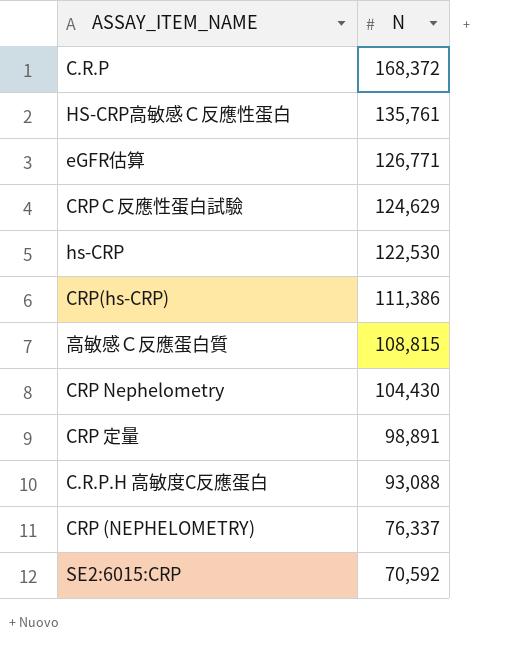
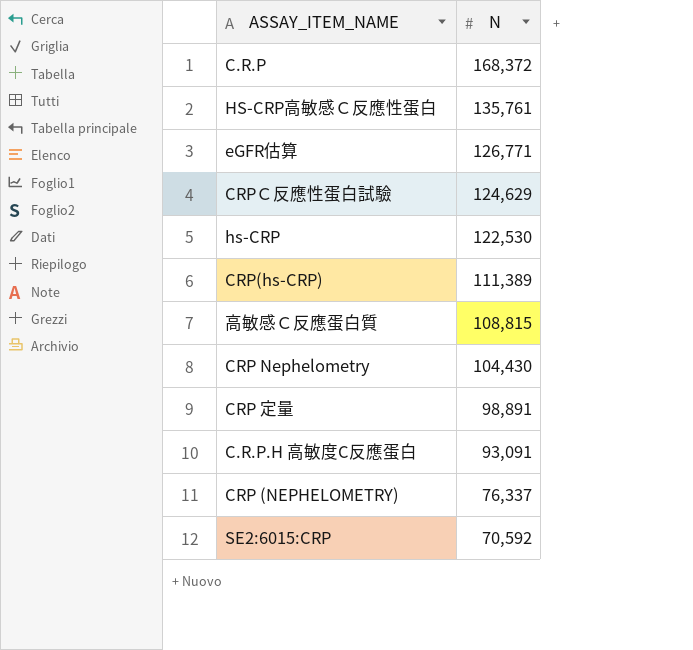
CRP(hs-CRP) | N: 111,386 -> 111,389
C.R.P.H 高敏度C反應蛋白 | N: 93,088 -> 93,091

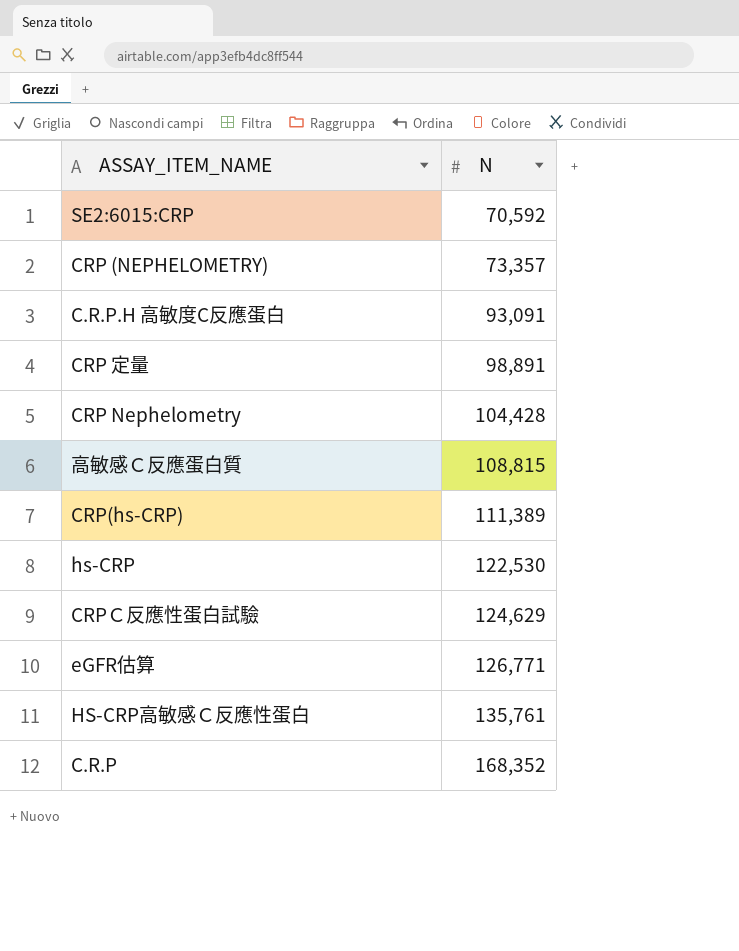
row order: N descending -> N ascending
CRP (NEPHELOMETRY) | N: 76,337 -> 73,357
CRP Nephelometry | N: 104,430 -> 104,428
C.R.P | N: 168,372 -> 168,352

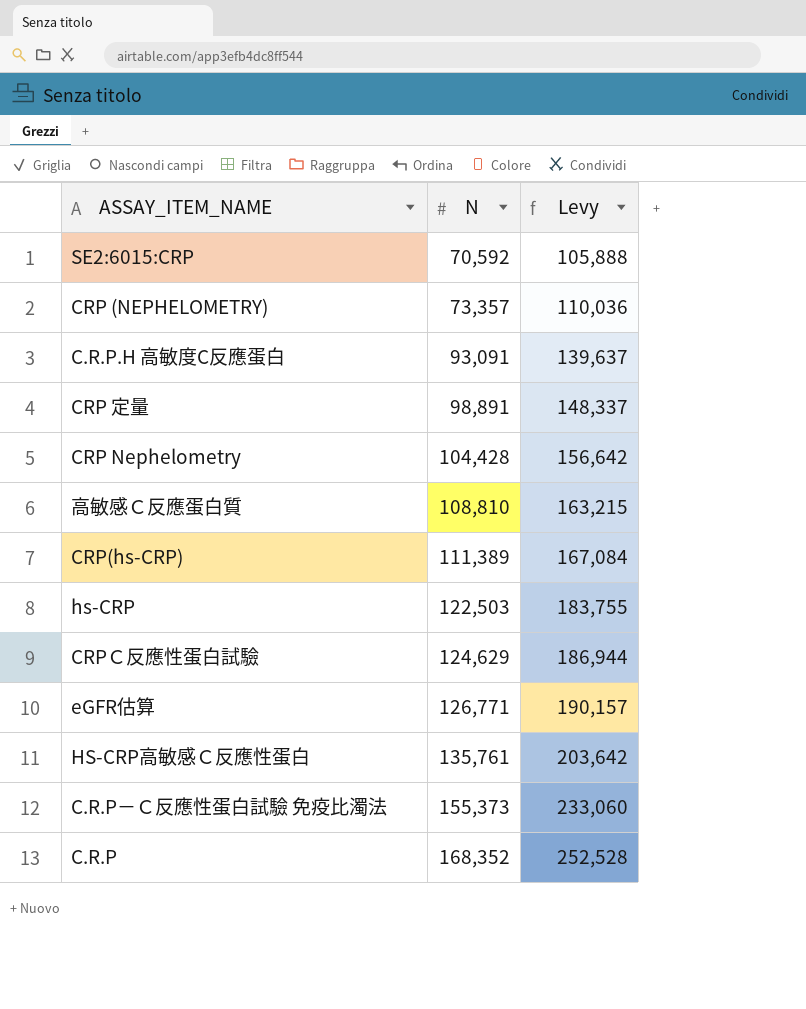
column Levy | formula: none -> [N] * 1.5
高敏感Ｃ反應蛋白質 | N: 108,815 -> 108,810
hs-CRP | N: 122,530 -> 122,503
row C.R.P－Ｃ反應性蛋白試驗 免疫比濁法: none -> 155,373 | 233,060

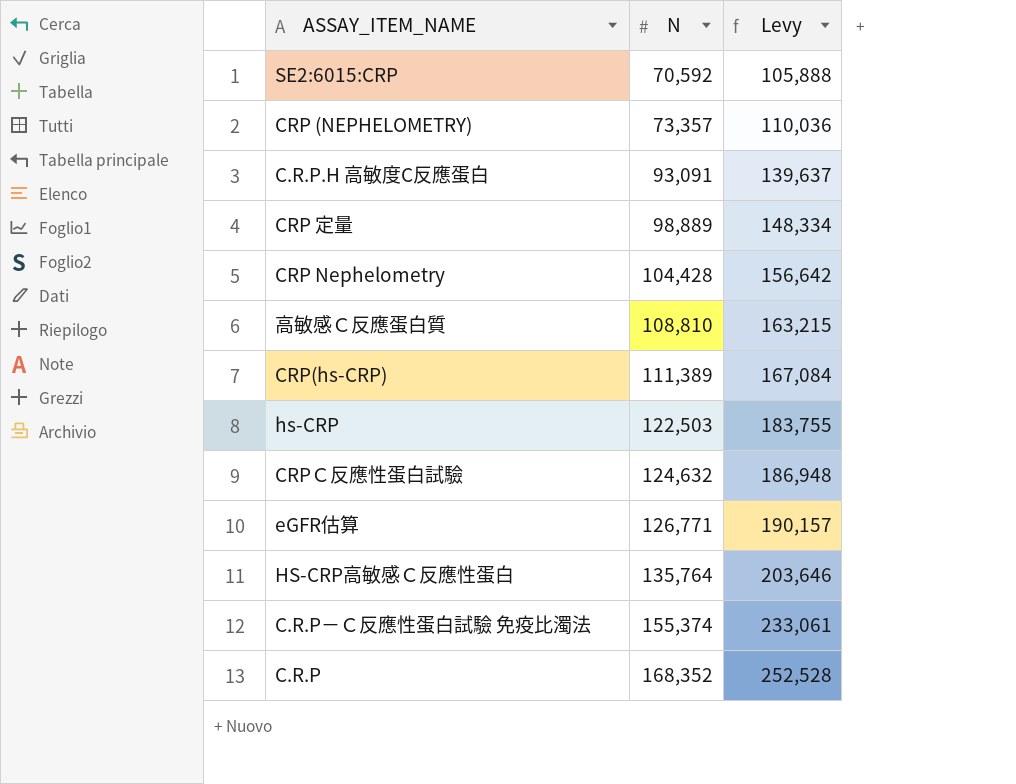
CRP 定量 | N: 98,891 -> 98,889
CRP 定量 | Levy: 148,337 -> 148,334
CRPＣ反應性蛋白試驗 | N: 124,629 -> 124,632
CRPＣ反應性蛋白試驗 | Levy: 186,944 -> 186,948
HS-CRP高敏感Ｃ反應性蛋白 | N: 135,761 -> 135,764
HS-CRP高敏感Ｃ反應性蛋白 | Levy: 203,642 -> 203,646
C.R.P－Ｃ反應性蛋白試驗 免疫比濁法 | N: 155,373 -> 155,374
C.R.P－Ｃ反應性蛋白試驗 免疫比濁法 | Levy: 233,060 -> 233,061

